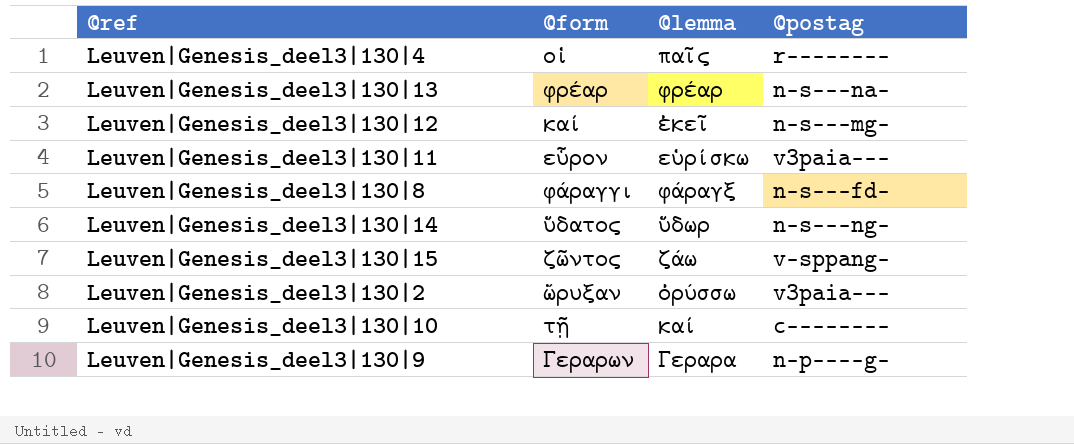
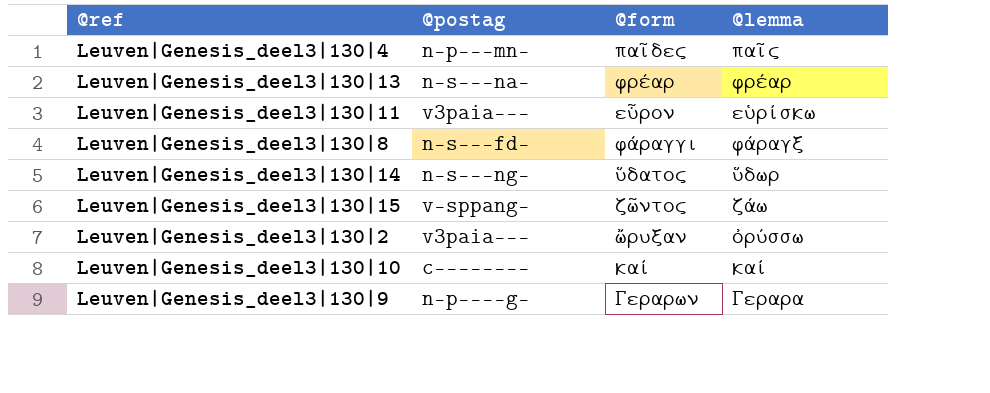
column @postag | position: 4 -> 2
row Leuven|Genesis_deel3|130|12: καί | ἐκεῖ | n-s---mg- -> none
Leuven|Genesis_deel3|130|4 | @postag: r-------- -> n-p---mn-
Leuven|Genesis_deel3|130|4 | @form: οἱ -> παῖδες
Leuven|Genesis_deel3|130|10 | @form: τῇ -> καί

